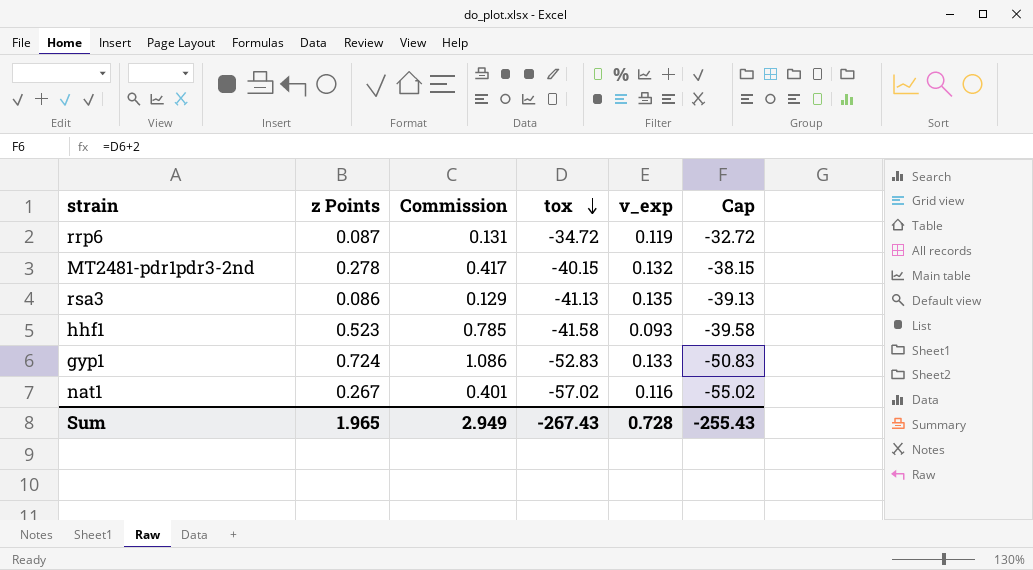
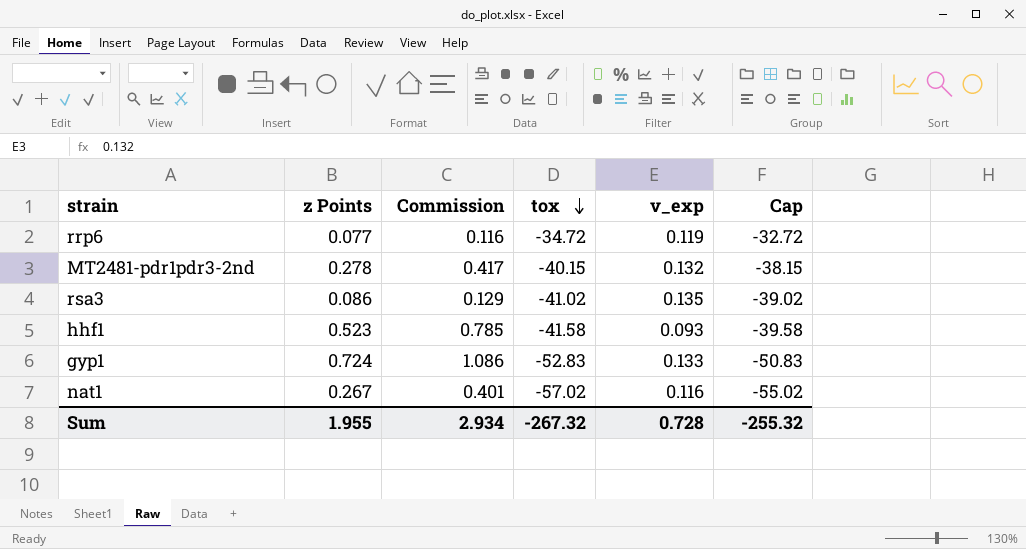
rrp6 | z Points: 0.087 -> 0.077
rrp6 | Commission: 0.131 -> 0.116
rsa3 | tox: -41.13 -> -41.02
rsa3 | Cap: -39.13 -> -39.02
Sum | z Points: 1.965 -> 1.955
Sum | Commission: 2.949 -> 2.934
Sum | tox: -267.43 -> -267.32
Sum | Cap: -255.43 -> -255.32

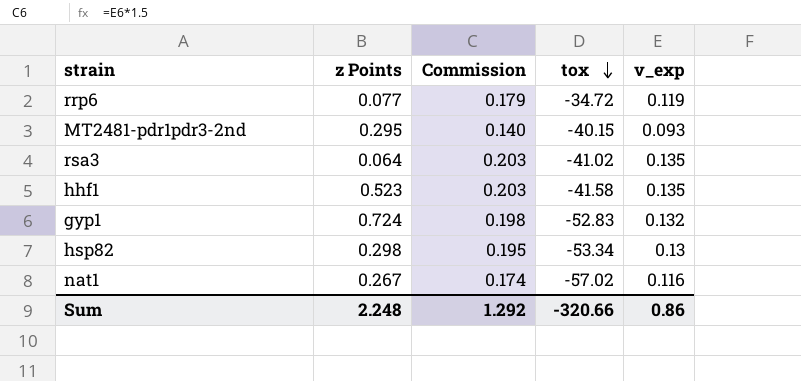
column Cap | formula: [tox] + 2 -> none
column Commission | formula: [z Points] * 1.5 -> [v_exp] * 1.5
MT2481-pdr1pdr3-2nd | z Points: 0.278 -> 0.295
MT2481-pdr1pdr3-2nd | v_exp: 0.132 -> 0.093
rsa3 | z Points: 0.086 -> 0.064
hhf1 | v_exp: 0.093 -> 0.135
gyp1 | v_exp: 0.133 -> 0.132
row hsp82: none -> 0.298 | 0.195 | -53.34 | 0.13
Sum | z Points: 1.955 -> 2.248
Sum | Commission: 2.934 -> 1.292
Sum | tox: -267.32 -> -320.66
Sum | v_exp: 0.728 -> 0.86

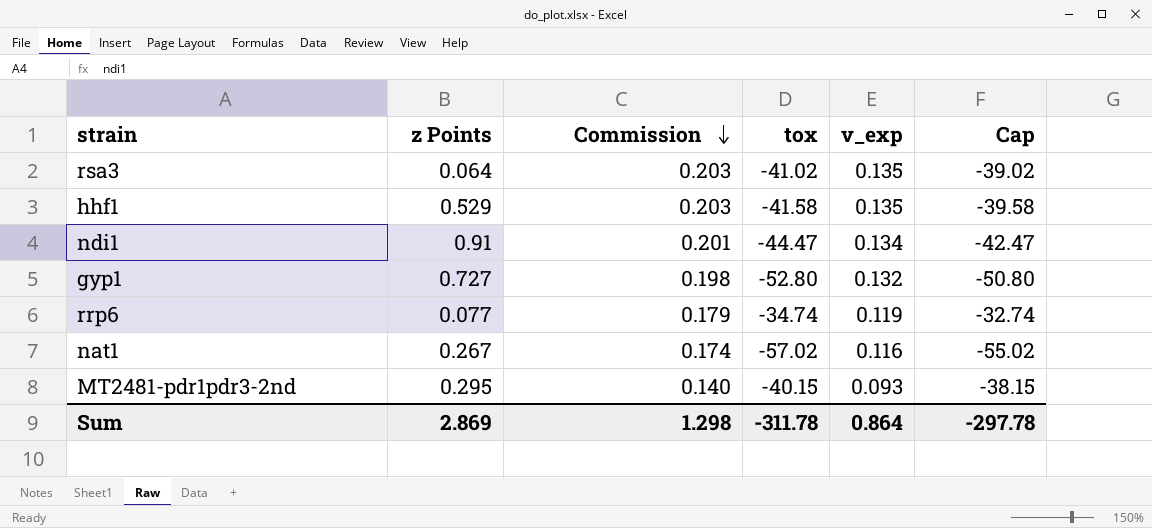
row order: tox descending -> Commission descending
column Cap | formula: none -> [tox] + 2
row hsp82: 0.298 | 0.195 | -53.34 | 0.13 -> none
hhf1 | z Points: 0.523 -> 0.529
row ndi1: none -> 0.91 | 0.201 | -44.47 | 0.134 | -42.47
gyp1 | z Points: 0.724 -> 0.727
gyp1 | tox: -52.83 -> -52.80
rrp6 | tox: -34.72 -> -34.74
Sum | z Points: 2.248 -> 2.869
Sum | Commission: 1.292 -> 1.298
Sum | tox: -320.66 -> -311.78
Sum | v_exp: 0.86 -> 0.864

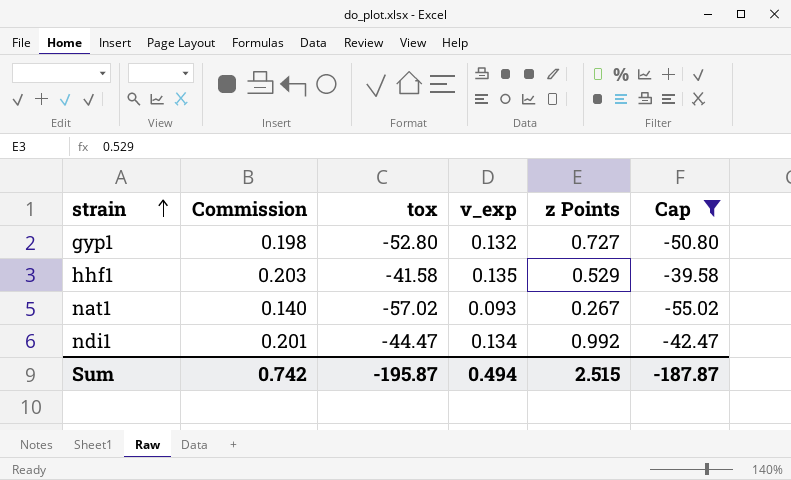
filter: none -> Cap <= -39.58
row order: Commission descending -> strain ascending
column z Points | position: 2 -> 5
nat1 | Commission: 0.174 -> 0.140
nat1 | v_exp: 0.116 -> 0.093
ndi1 | z Points: 0.91 -> 0.992
Sum | Commission: 1.298 -> 0.742
Sum | tox: -311.78 -> -195.87
Sum | v_exp: 0.864 -> 0.494
Sum | z Points: 2.869 -> 2.515
Sum | Cap: -297.78 -> -187.87

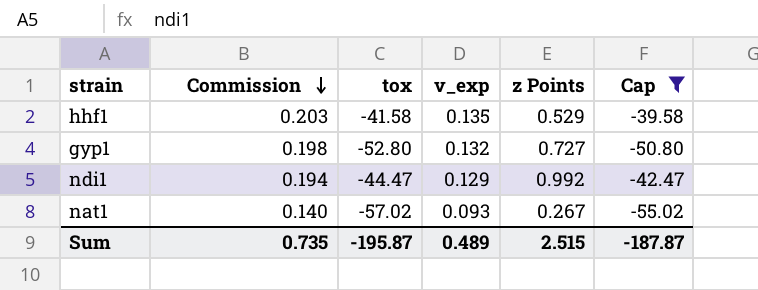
row order: strain ascending -> Commission descending
ndi1 | Commission: 0.201 -> 0.194
ndi1 | v_exp: 0.134 -> 0.129
Sum | Commission: 0.742 -> 0.735
Sum | v_exp: 0.494 -> 0.489

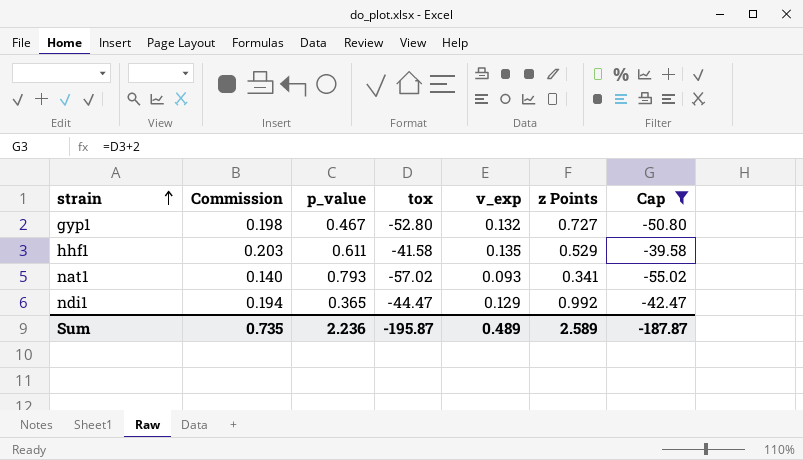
row order: Commission descending -> strain ascending
column p_value | position: none -> 3
nat1 | z Points: 0.267 -> 0.341
Sum | z Points: 2.515 -> 2.589

